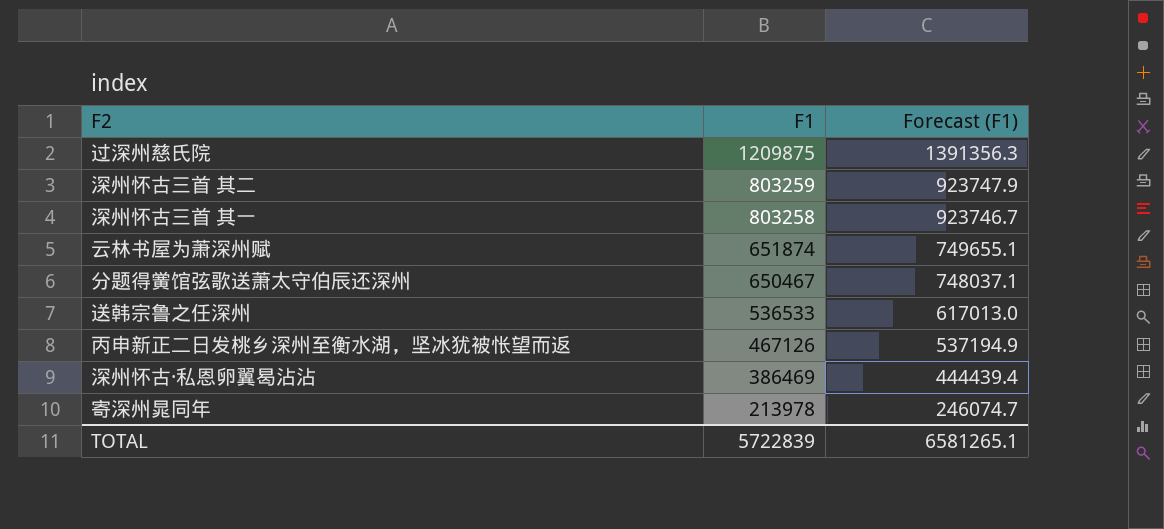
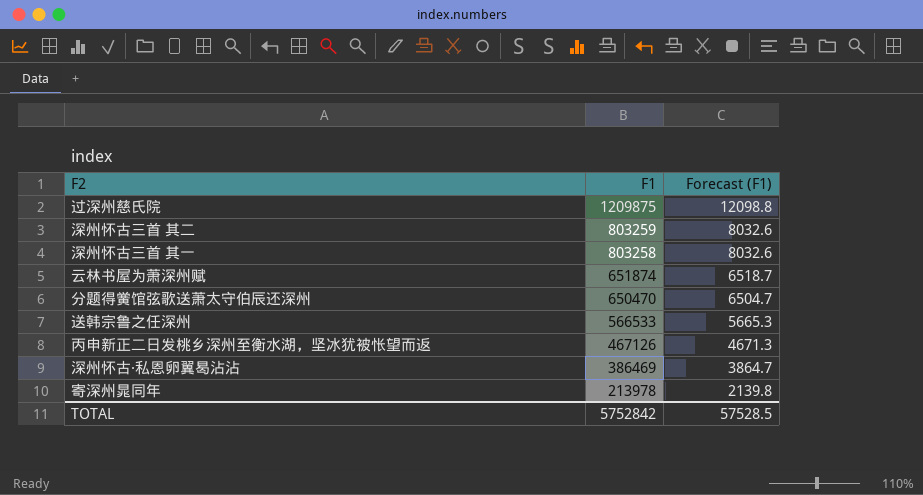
column Forecast (F1) | formula: [F1] * 1.15 -> [F1] * 0.01
分题得黉馆弦歌送萧太守伯辰还深州 | F1: 650467 -> 650470
送韩宗鲁之任深州 | F1: 536533 -> 566533
TOTAL | F1: 5722839 -> 5752842
TOTAL | Forecast (F1): 6581265.1 -> 57528.5

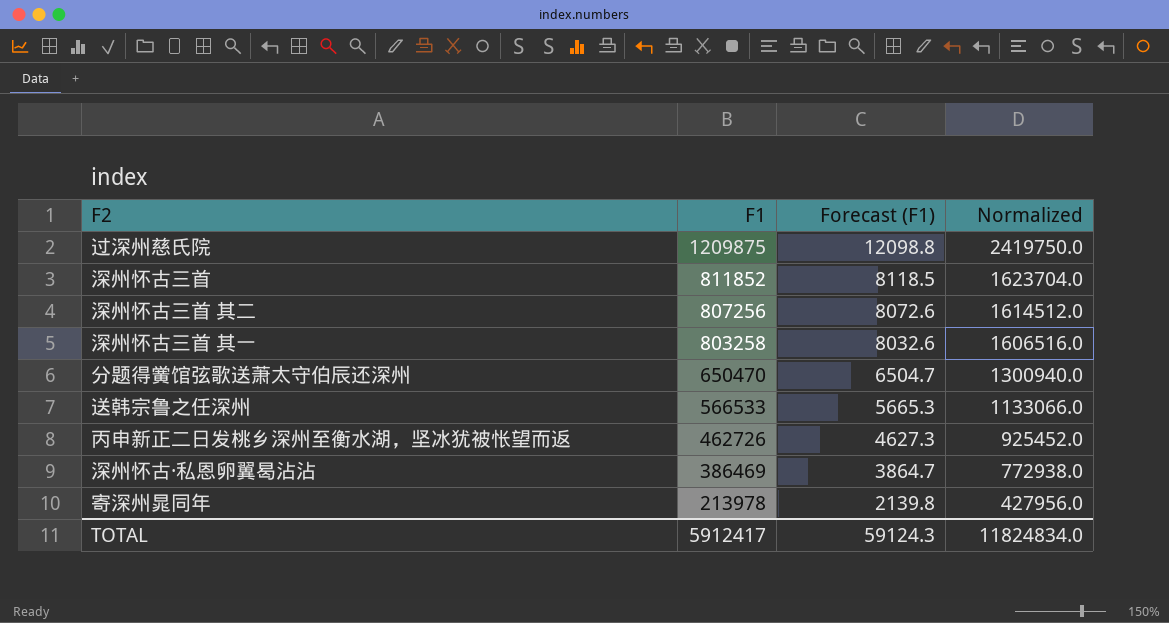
column Normalized | formula: none -> [F1] * 2
row 云林书屋为萧深州赋: 651874 | 6518.7 -> none
row 深州怀古三首: none -> 811852 | 8118.5 | 1623704.0
深州怀古三首 其二 | F1: 803259 -> 807256
深州怀古三首 其二 | Forecast (F1): 8032.6 -> 8072.6
丙申新正二日发桃乡深州至衡水湖，坚冰犹被怅望而返 | F1: 467126 -> 462726
丙申新正二日发桃乡深州至衡水湖，坚冰犹被怅望而返 | Forecast (F1): 4671.3 -> 4627.3
TOTAL | F1: 5752842 -> 5912417
TOTAL | Forecast (F1): 57528.5 -> 59124.3

